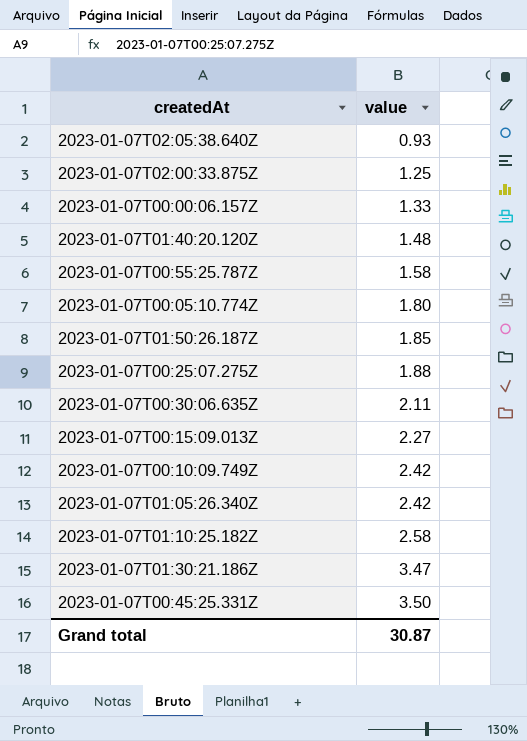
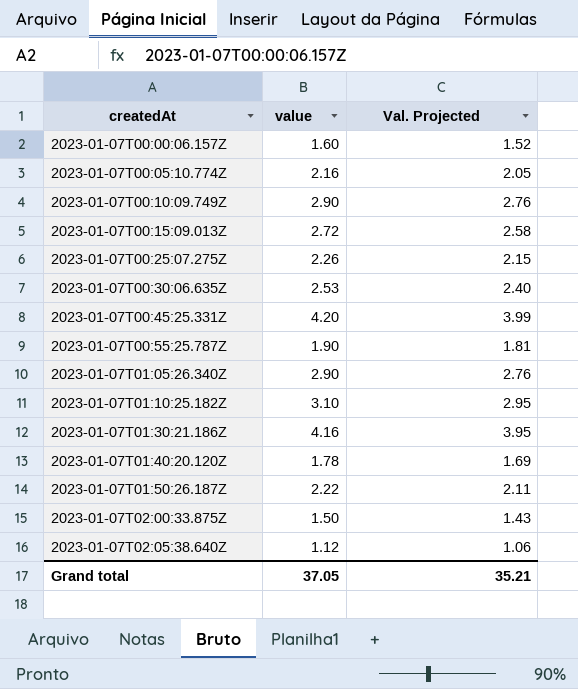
row order: value ascending -> createdAt ascending
column Val. Projected | formula: none -> [value] * 0.95
2023-01-07T00:00:06.157Z | value: 1.33 -> 1.60
2023-01-07T00:05:10.774Z | value: 1.80 -> 2.16
2023-01-07T00:10:09.749Z | value: 2.42 -> 2.90
2023-01-07T00:15:09.013Z | value: 2.27 -> 2.72
2023-01-07T00:25:07.275Z | value: 1.88 -> 2.26
2023-01-07T00:30:06.635Z | value: 2.11 -> 2.53
2023-01-07T00:45:25.331Z | value: 3.50 -> 4.20
2023-01-07T00:55:25.787Z | value: 1.58 -> 1.90
2023-01-07T01:05:26.340Z | value: 2.42 -> 2.90
2023-01-07T01:10:25.182Z | value: 2.58 -> 3.10
2023-01-07T01:30:21.186Z | value: 3.47 -> 4.16
2023-01-07T01:40:20.120Z | value: 1.48 -> 1.78
2023-01-07T01:50:26.187Z | value: 1.85 -> 2.22
2023-01-07T02:00:33.875Z | value: 1.25 -> 1.50
2023-01-07T02:05:38.640Z | value: 0.93 -> 1.12
Grand total | value: 30.87 -> 37.05

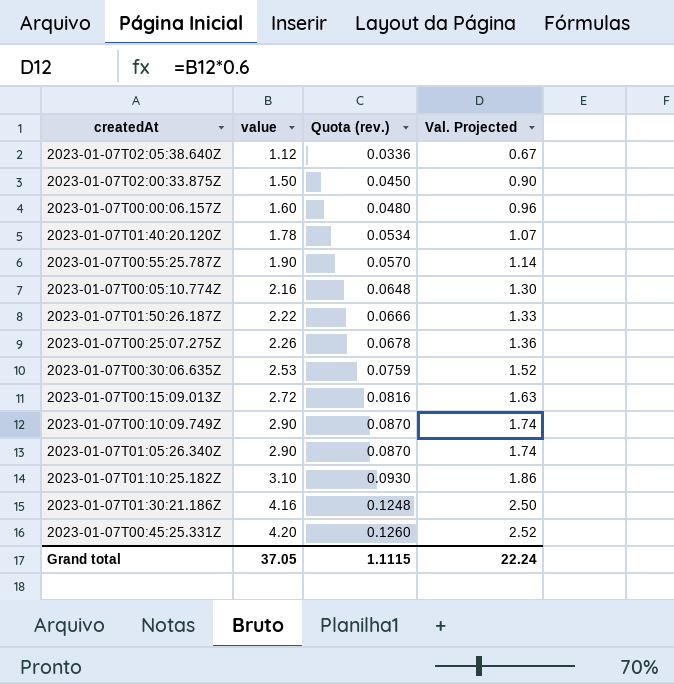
row order: createdAt ascending -> value ascending
column Quota (rev.) | formula: none -> [value] * 0.03
column Val. Projected | formula: [value] * 0.95 -> [value] * 0.6
Grand total | Val. Projected: 35.21 -> 22.24

